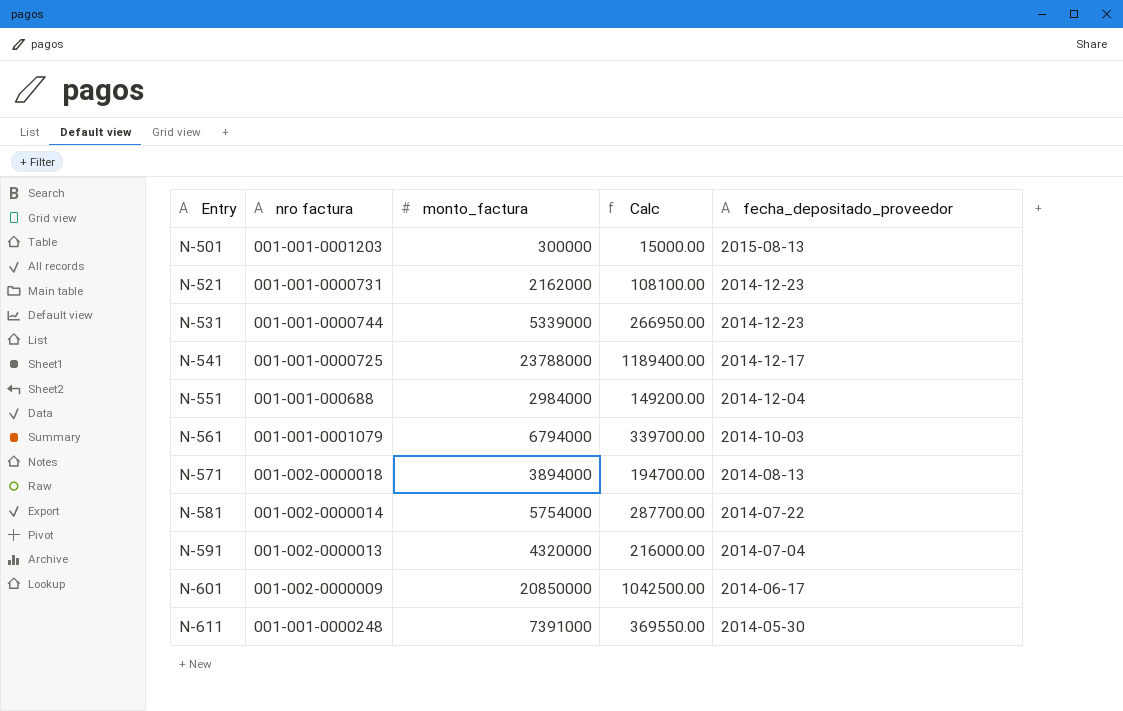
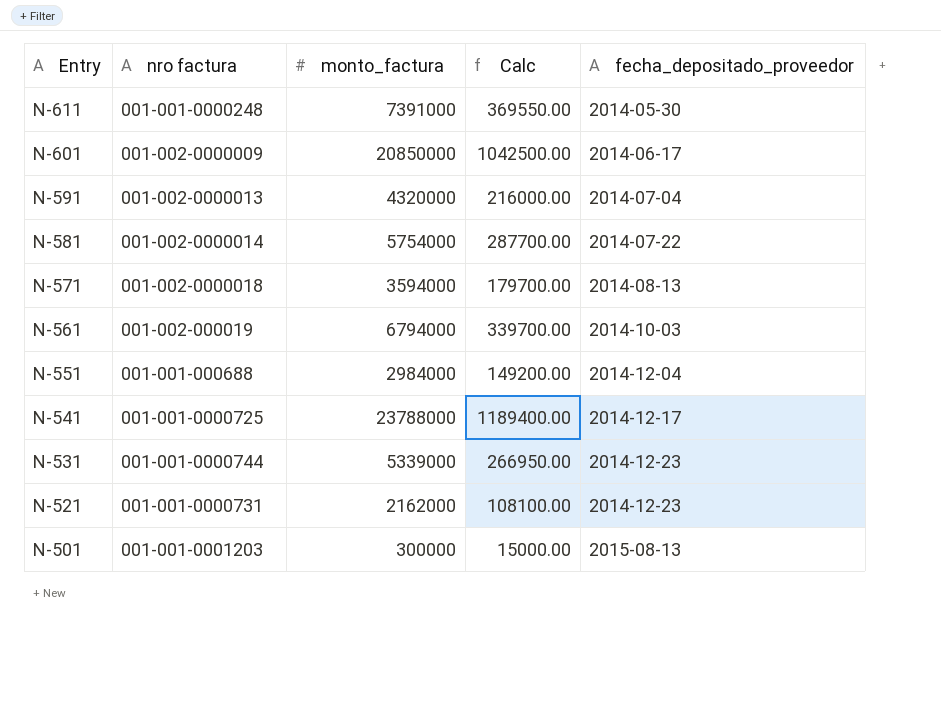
row order: Entry ascending -> Entry descending
N-571 | monto_factura: 3894000 -> 3594000
N-571 | Calc: 194700.00 -> 179700.00
N-561 | nro factura: 001-001-0001079 -> 001-002-000019

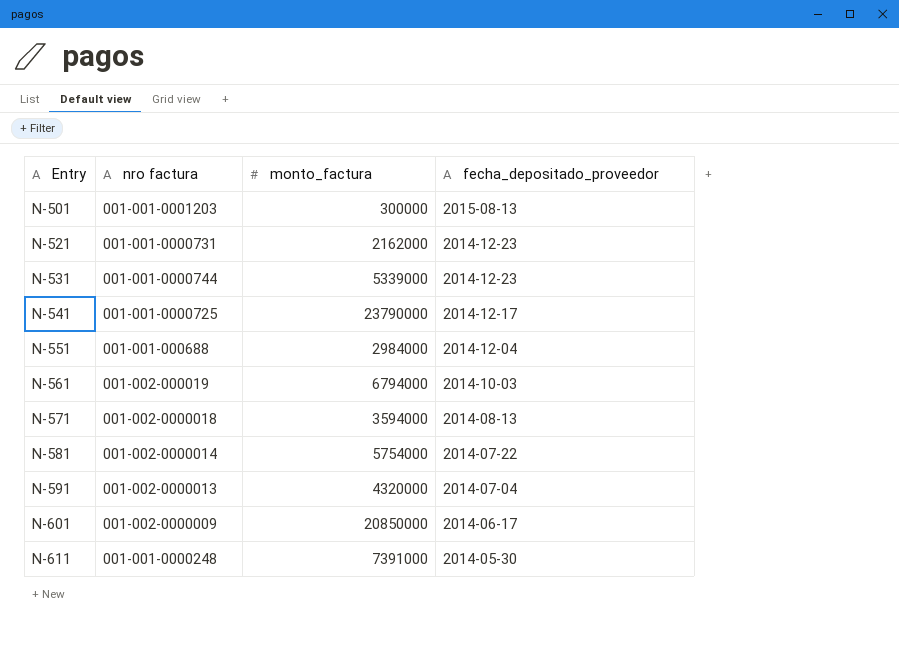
row order: Entry descending -> Entry ascending
column Calc | formula: [monto_factura] * 0.05 -> none
N-541 | monto_factura: 23788000 -> 23790000

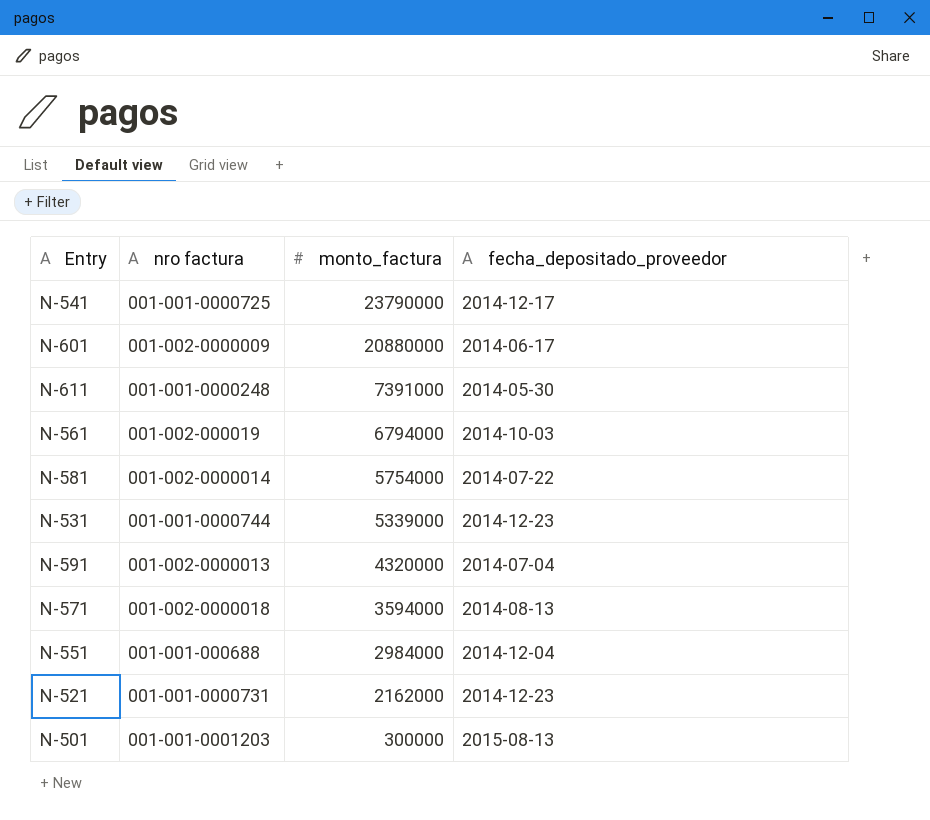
row order: Entry ascending -> monto_factura descending
N-601 | monto_factura: 20850000 -> 20880000

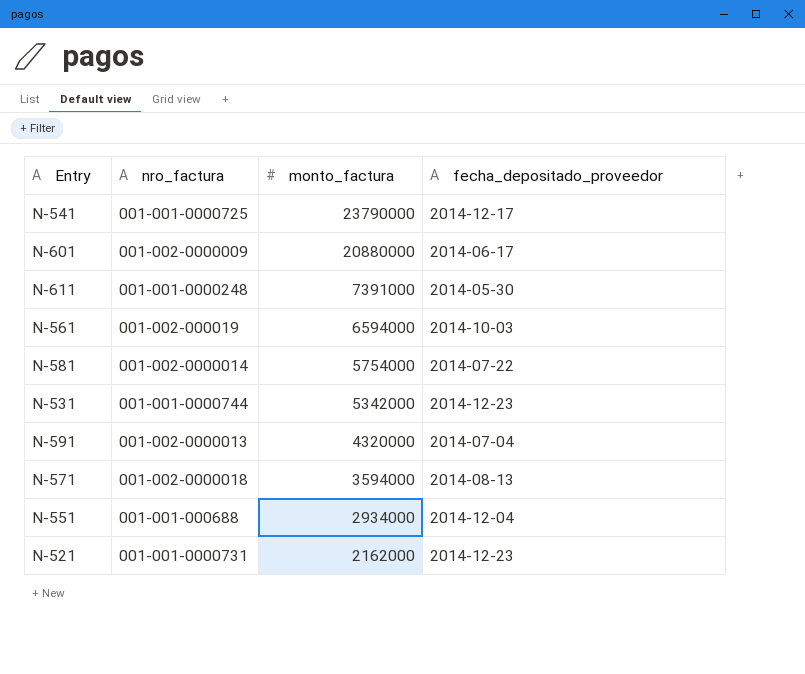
column name: nro factura -> nro_factura
row N-501: 001-001-0001203 | 300000 | 2015-08-13 -> none
N-561 | monto_factura: 6794000 -> 6594000
N-531 | monto_factura: 5339000 -> 5342000
N-551 | monto_factura: 2984000 -> 2934000

